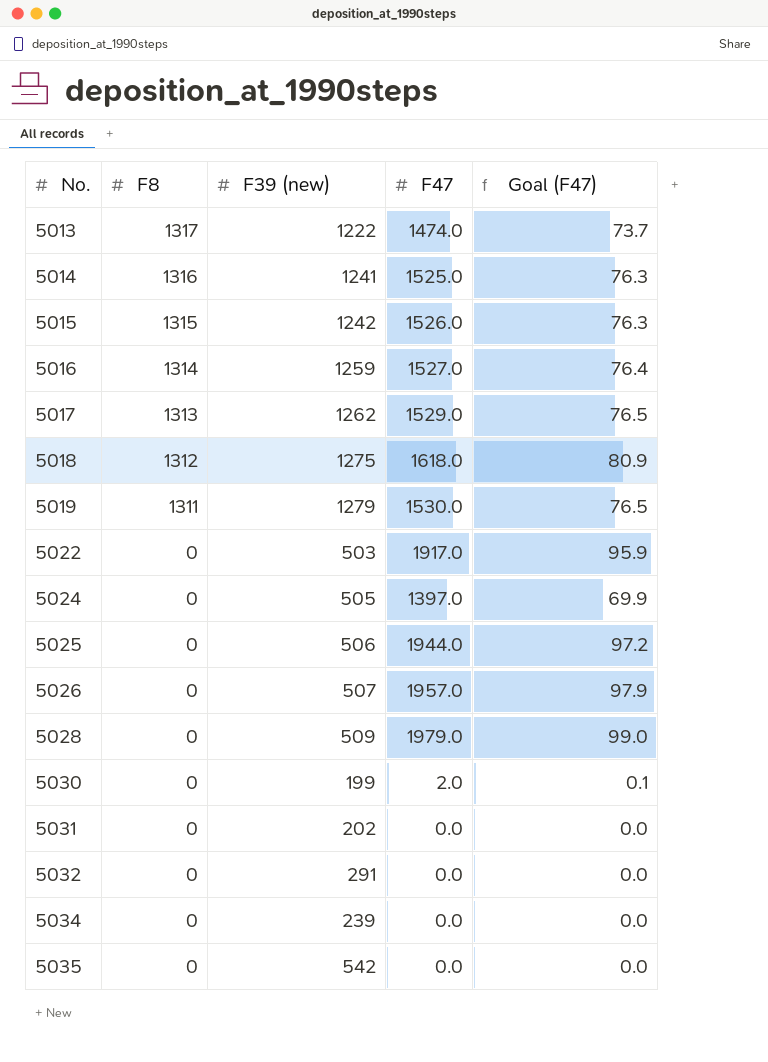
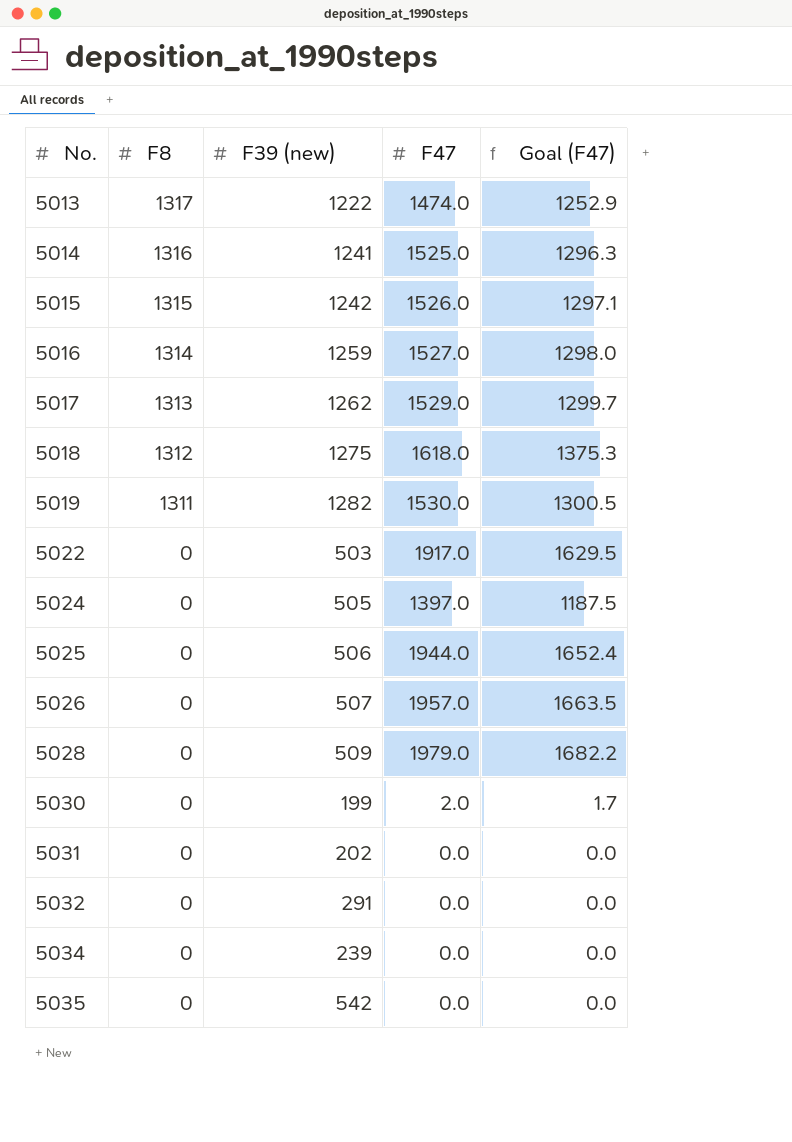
column Goal (F47) | formula: [F47] * 0.05 -> [F47] * 0.85
5019 | F39 (new): 1279 -> 1282

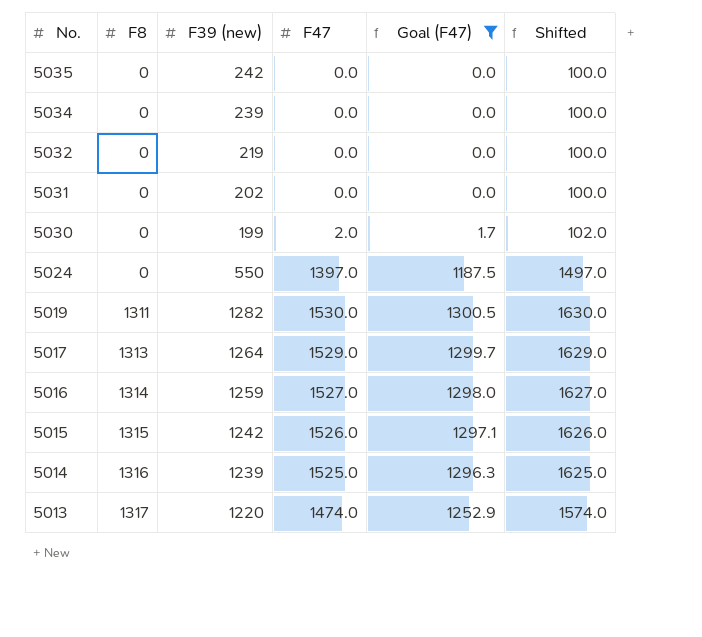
filter: none -> Goal (F47) <= 1300.5
row order: No. ascending -> No. descending
column Shifted | formula: none -> [F47] + 100
5035 | F39 (new): 542 -> 242
5032 | F39 (new): 291 -> 219
5024 | F39 (new): 505 -> 550
5017 | F39 (new): 1262 -> 1264
5014 | F39 (new): 1241 -> 1239
5013 | F39 (new): 1222 -> 1220

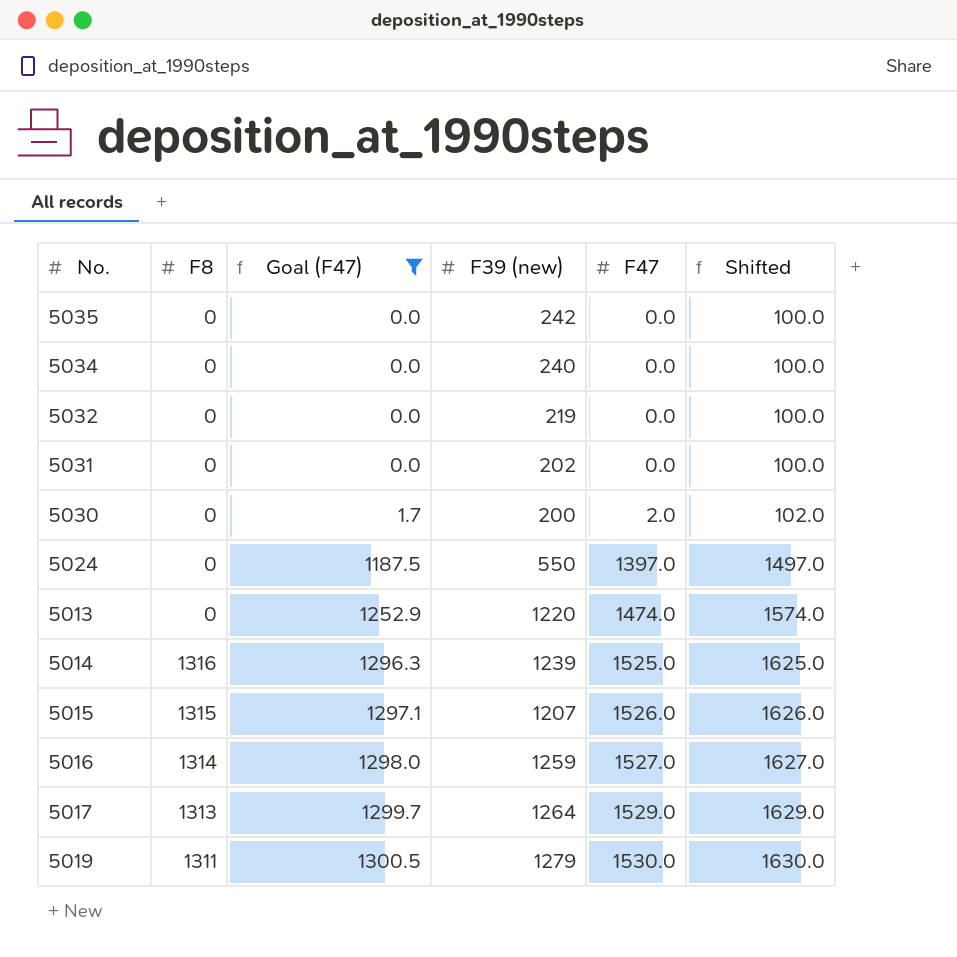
row order: No. descending -> Goal (F47) ascending
column Goal (F47) | position: 5 -> 3
5034 | F39 (new): 239 -> 240
5030 | F39 (new): 199 -> 200
5013 | F8: 1317 -> 0
5015 | F39 (new): 1242 -> 1207
5019 | F39 (new): 1282 -> 1279

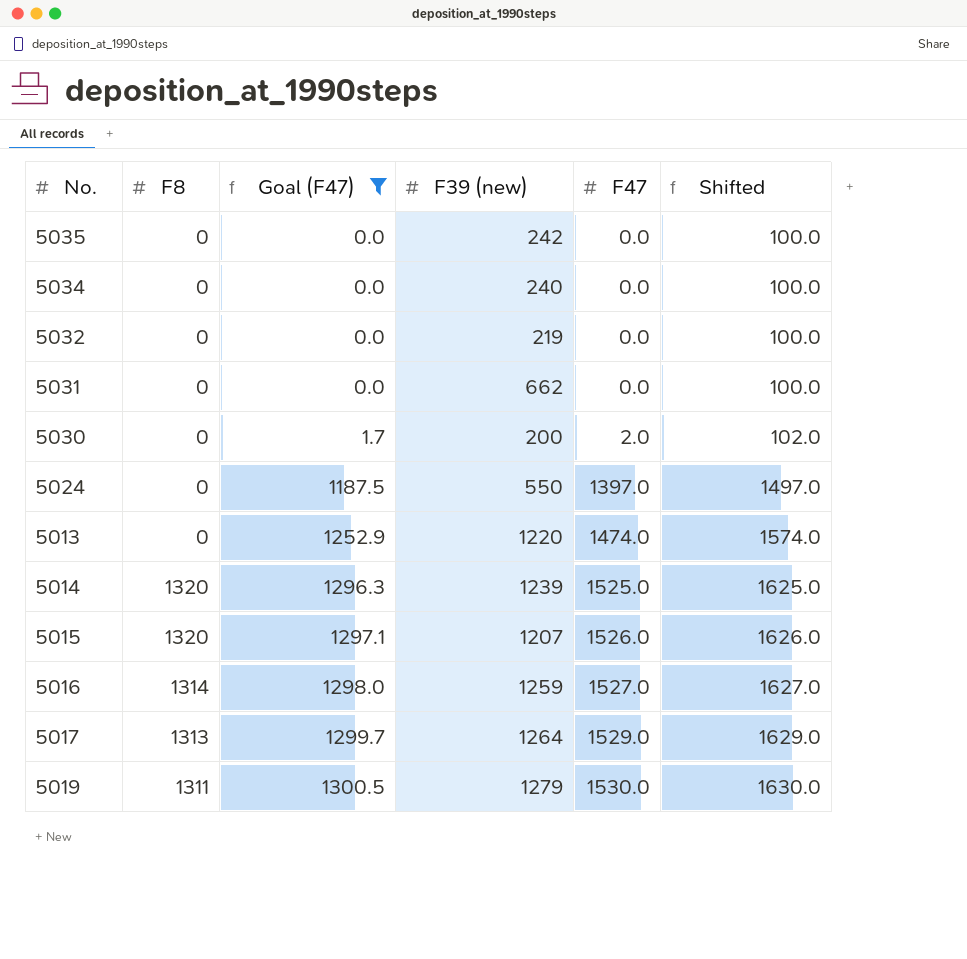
5031 | F39 (new): 202 -> 662
5014 | F8: 1316 -> 1320
5015 | F8: 1315 -> 1320

